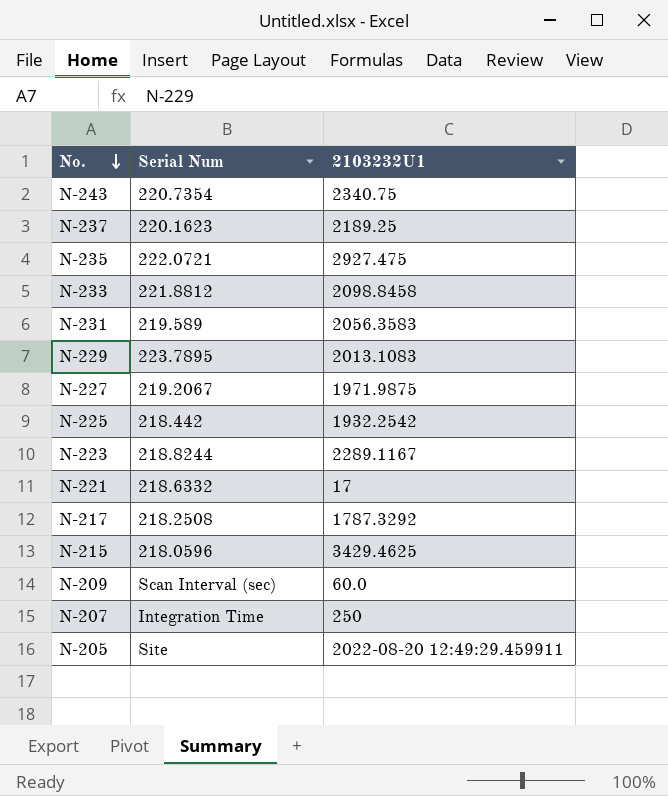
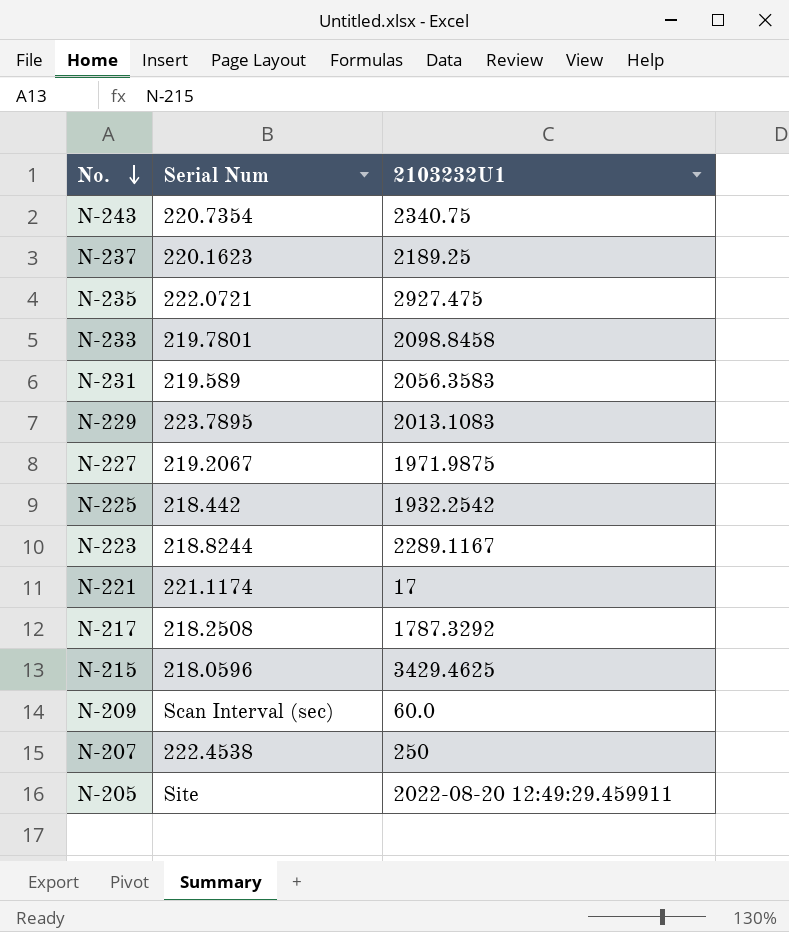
N-233 | Serial Num: 221.8812 -> 219.7801
N-221 | Serial Num: 218.6332 -> 221.1174
N-207 | Serial Num: Integration Time -> 222.4538

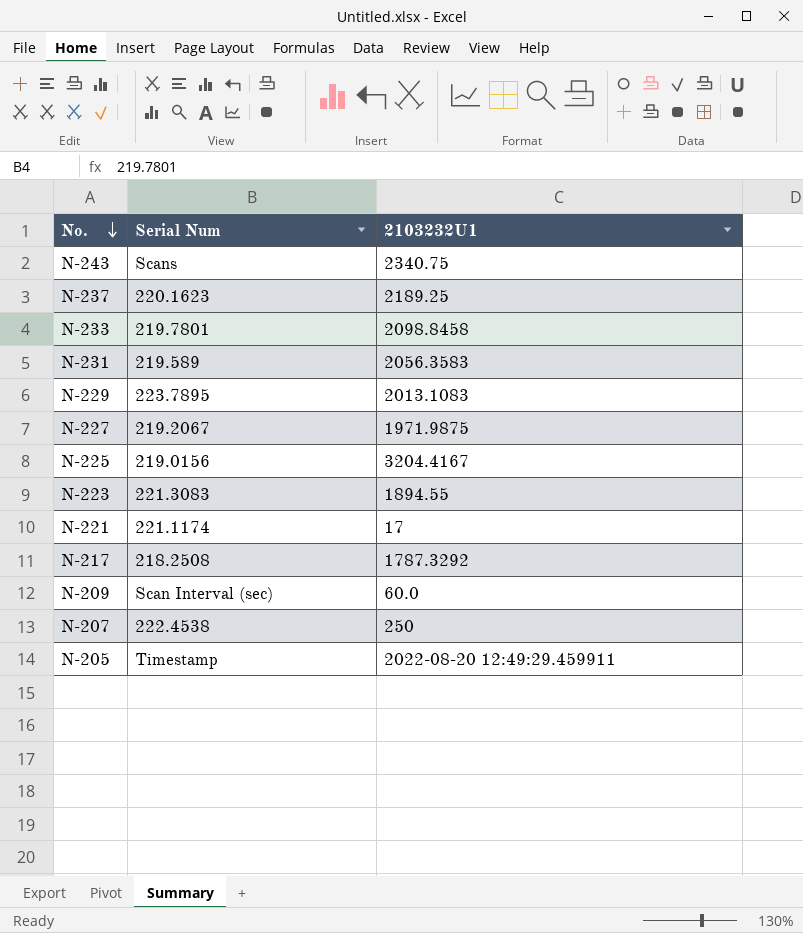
row N-235: 222.0721 | 2927.475 -> none
row N-215: 218.0596 | 3429.4625 -> none
N-243 | Serial Num: 220.7354 -> Scans
N-225 | Serial Num: 218.442 -> 219.0156
N-225 | 2103232U1: 1932.2542 -> 3204.4167
N-223 | Serial Num: 218.8244 -> 221.3083
N-223 | 2103232U1: 2289.1167 -> 1894.55
N-205 | Serial Num: Site -> Timestamp

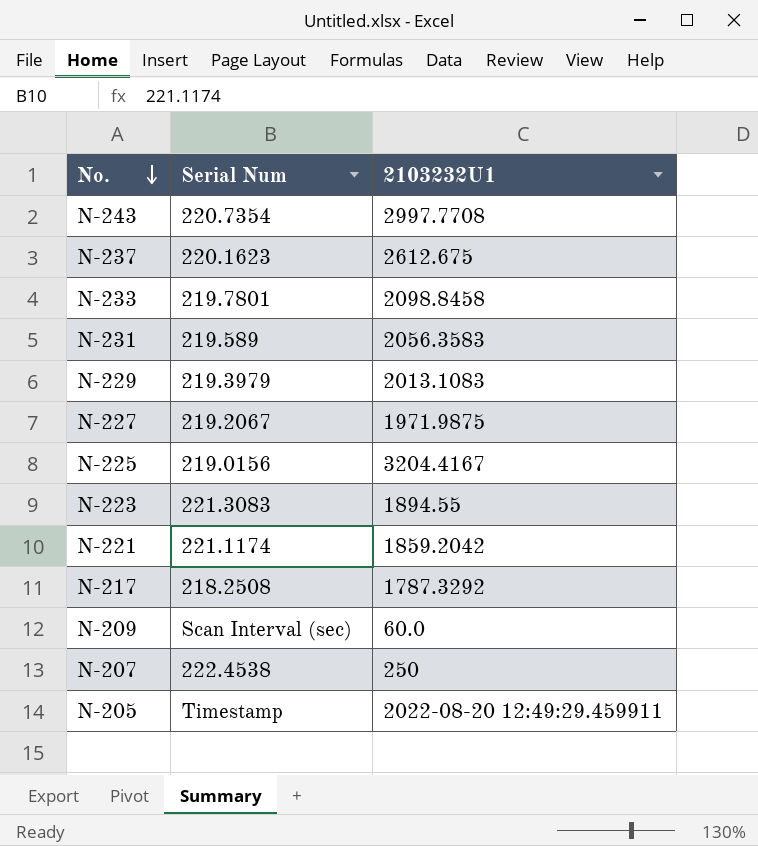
N-243 | Serial Num: Scans -> 220.7354
N-243 | 2103232U1: 2340.75 -> 2997.7708
N-237 | 2103232U1: 2189.25 -> 2612.675
N-229 | Serial Num: 223.7895 -> 219.3979
N-221 | 2103232U1: 17 -> 1859.2042

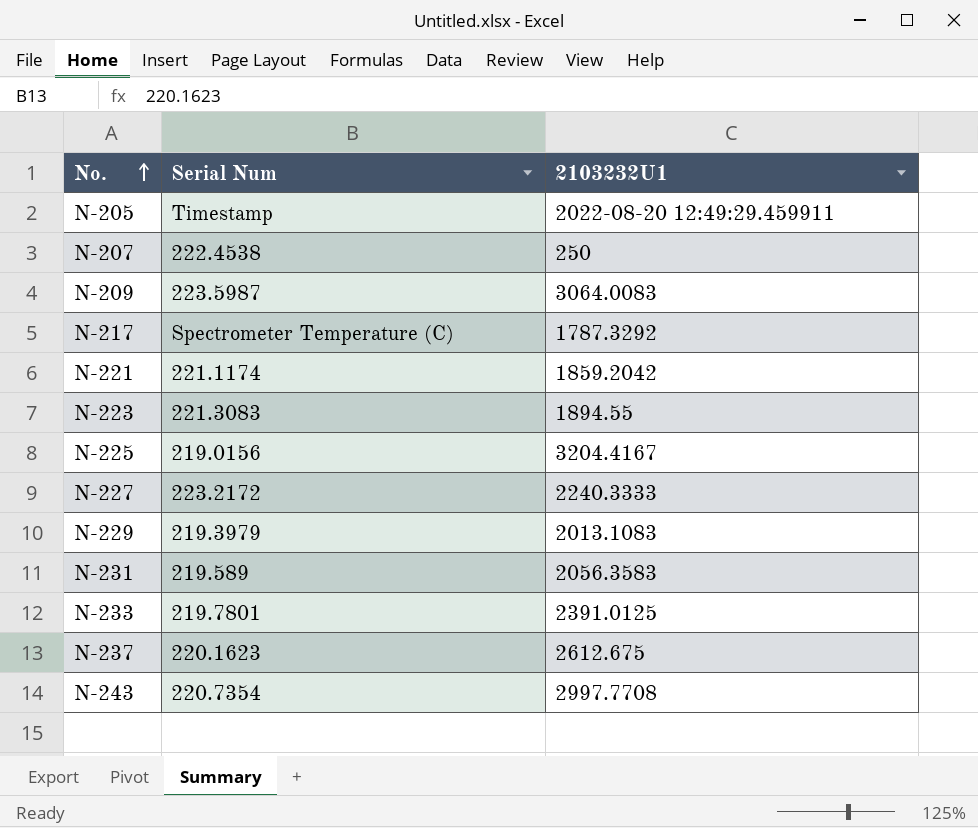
row order: No. descending -> No. ascending
N-209 | Serial Num: Scan Interval (sec) -> 223.5987
N-209 | 2103232U1: 60.0 -> 3064.0083
N-217 | Serial Num: 218.2508 -> Spectrometer Temperature (C)
N-227 | Serial Num: 219.2067 -> 223.2172
N-227 | 2103232U1: 1971.9875 -> 2240.3333
N-233 | 2103232U1: 2098.8458 -> 2391.0125

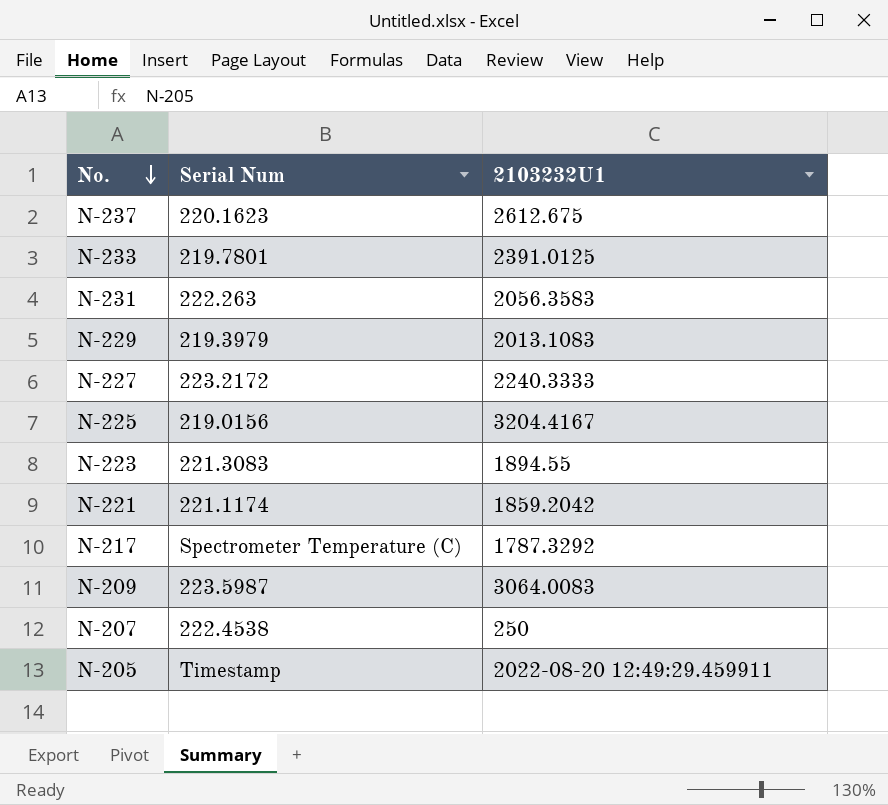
row order: No. ascending -> No. descending
row N-243: 220.7354 | 2997.7708 -> none
N-231 | Serial Num: 219.589 -> 222.263

